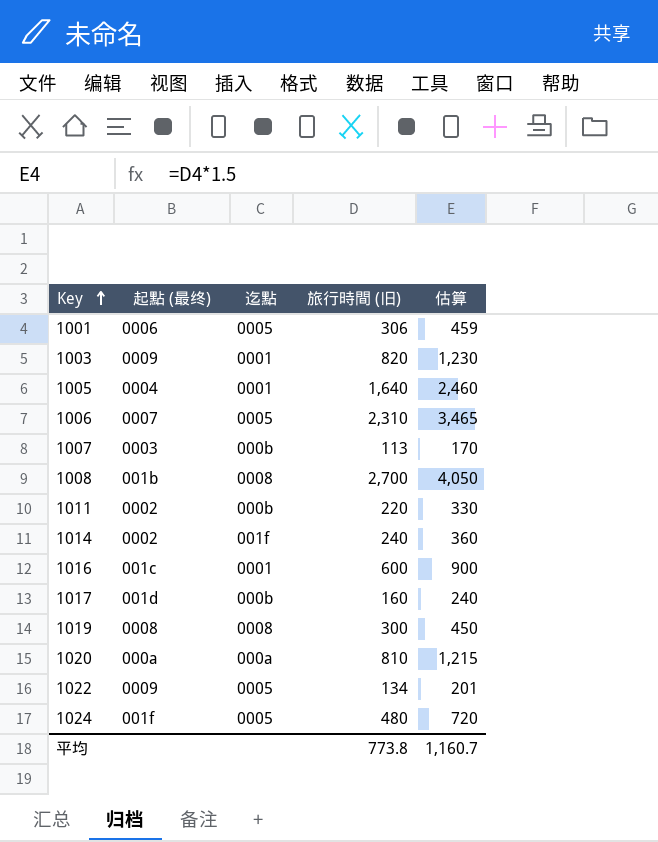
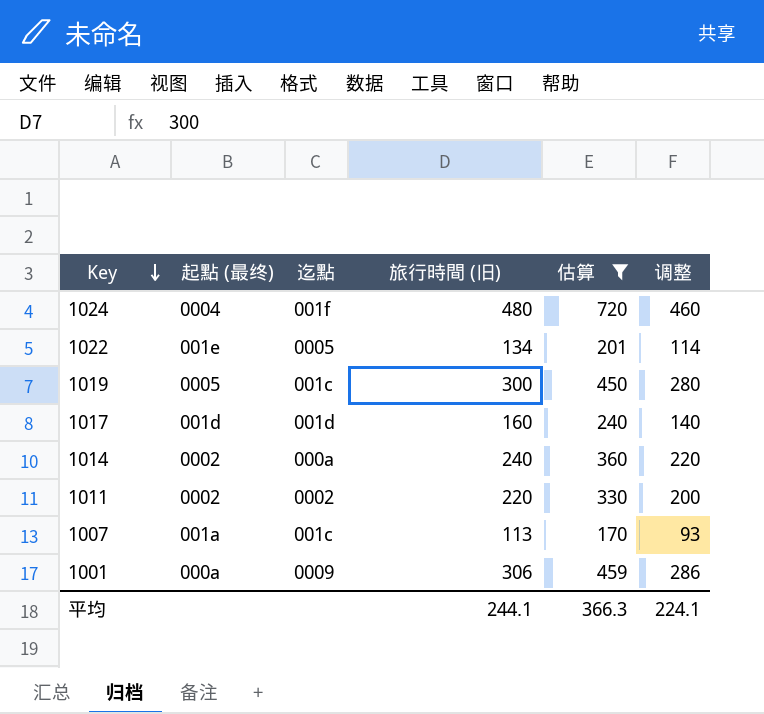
filter: none -> 估算 <= 720
row order: Key ascending -> Key descending
column 调整 | formula: none -> [旅行時間 (旧)] - 20
1024 | 起點 (最终): 001f -> 0004
1024 | 迄點: 0005 -> 001f
1022 | 起點 (最终): 0009 -> 001e
1019 | 起點 (最终): 0008 -> 0005
1019 | 迄點: 0008 -> 001c
1017 | 迄點: 000b -> 001d
1014 | 迄點: 001f -> 000a
1011 | 迄點: 000b -> 0002
1007 | 起點 (最终): 0003 -> 001a
1007 | 迄點: 000b -> 001c
1001 | 起點 (最终): 0006 -> 000a
1001 | 迄點: 0005 -> 0009
平均 | 旅行時間 (旧): 773.8 -> 244.1
平均 | 估算: 1,160.7 -> 366.3

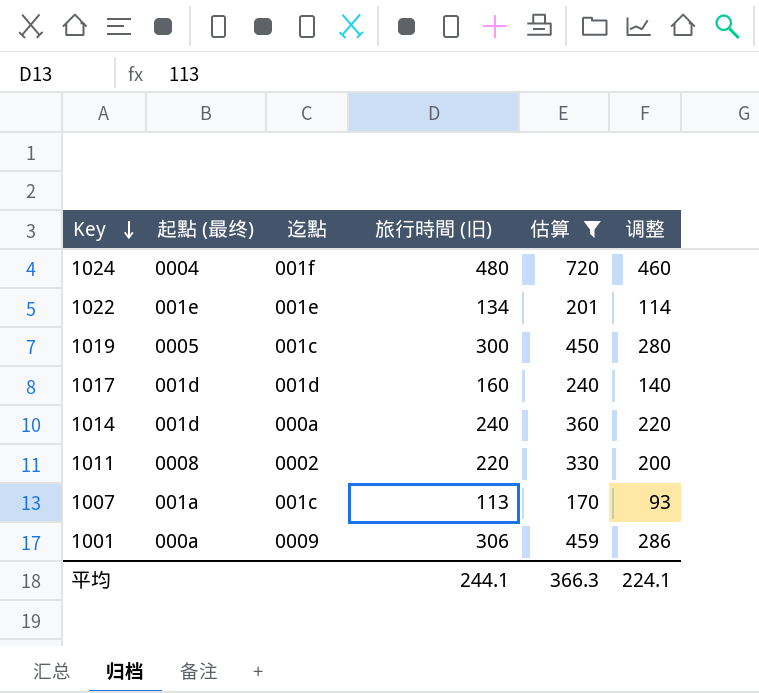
1022 | 迄點: 0005 -> 001e
1014 | 起點 (最终): 0002 -> 001d
1011 | 起點 (最终): 0002 -> 0008

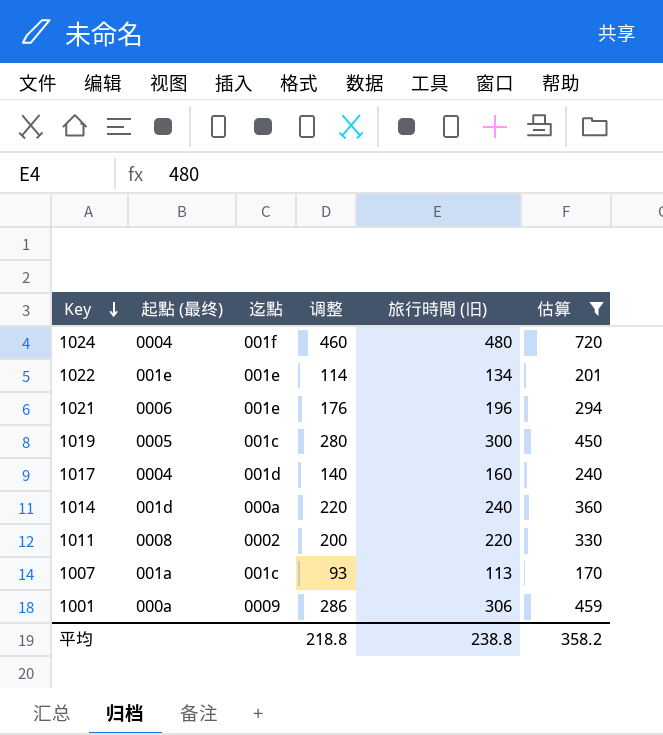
column 调整 | position: 6 -> 4
row 1021: none -> 0006 | 001e | 176 | 196 | 294
1017 | 起點 (最终): 001d -> 0004
平均 | 调整: 224.1 -> 218.8
平均 | 旅行時間 (旧): 244.1 -> 238.8
平均 | 估算: 366.3 -> 358.2

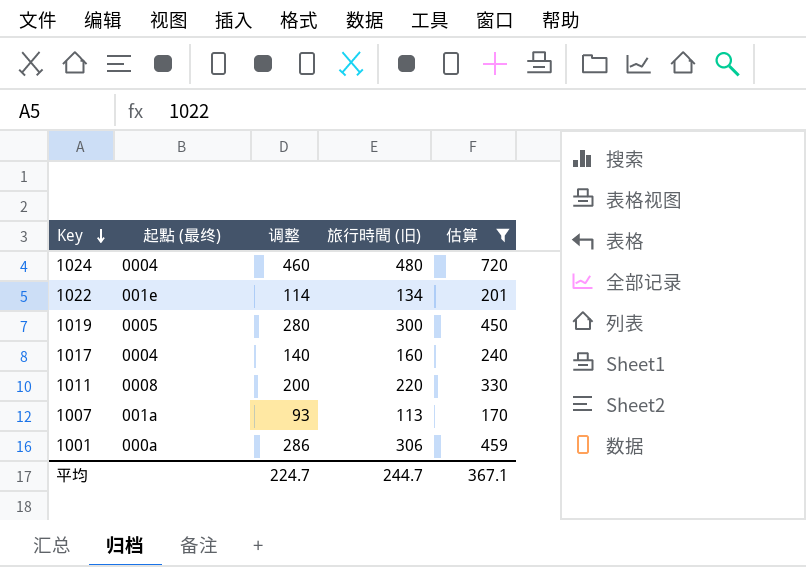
column 迄點 | position: 3 -> none
row 1021: 0006 | 001e | 176 | 196 | 294 -> none
row 1014: 001d | 000a | 220 | 240 | 360 -> none
平均 | 调整: 218.8 -> 224.7
平均 | 旅行時間 (旧): 238.8 -> 244.7
平均 | 估算: 358.2 -> 367.1

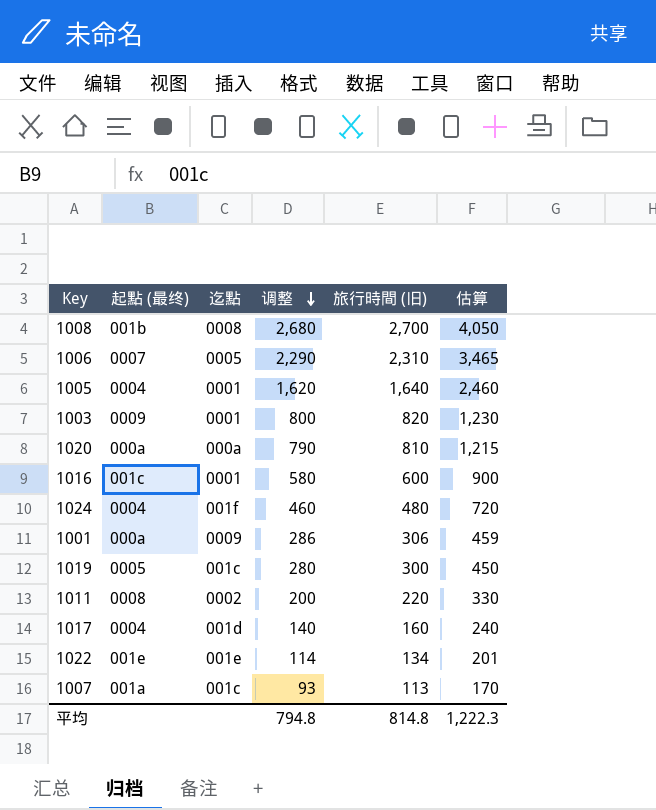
filter: 估算 <= 720 -> none
row order: Key descending -> 调整 descending
column 迄點 | position: none -> 3
平均 | 调整: 224.7 -> 794.8
平均 | 旅行時間 (旧): 244.7 -> 814.8
平均 | 估算: 367.1 -> 1,222.3

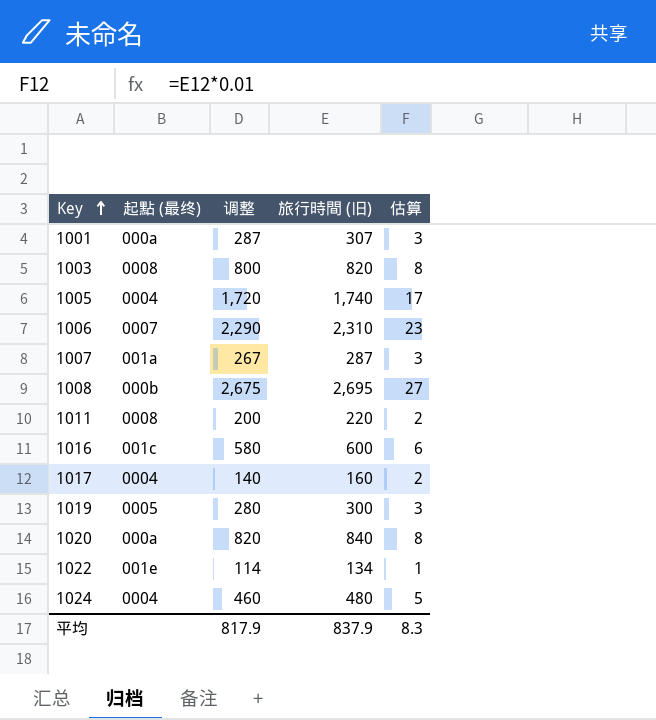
row order: 调整 descending -> Key ascending
column 迄點 | position: 3 -> none
column 估算 | formula: [旅行時間 (旧)] * 1.5 -> [旅行時間 (旧)] * 0.01
1001 | 调整: 286 -> 287
1001 | 旅行時間 (旧): 306 -> 307
1003 | 起點 (最终): 0009 -> 0008
1005 | 调整: 1,620 -> 1,720
1005 | 旅行時間 (旧): 1,640 -> 1,740
1007 | 调整: 93 -> 267
1007 | 旅行時間 (旧): 113 -> 287
1008 | 起點 (最终): 001b -> 000b
1008 | 调整: 2,680 -> 2,675
1008 | 旅行時間 (旧): 2,700 -> 2,695
1020 | 调整: 790 -> 820
1020 | 旅行時間 (旧): 810 -> 840
平均 | 调整: 794.8 -> 817.9
平均 | 旅行時間 (旧): 814.8 -> 837.9
平均 | 估算: 1,222.3 -> 8.3

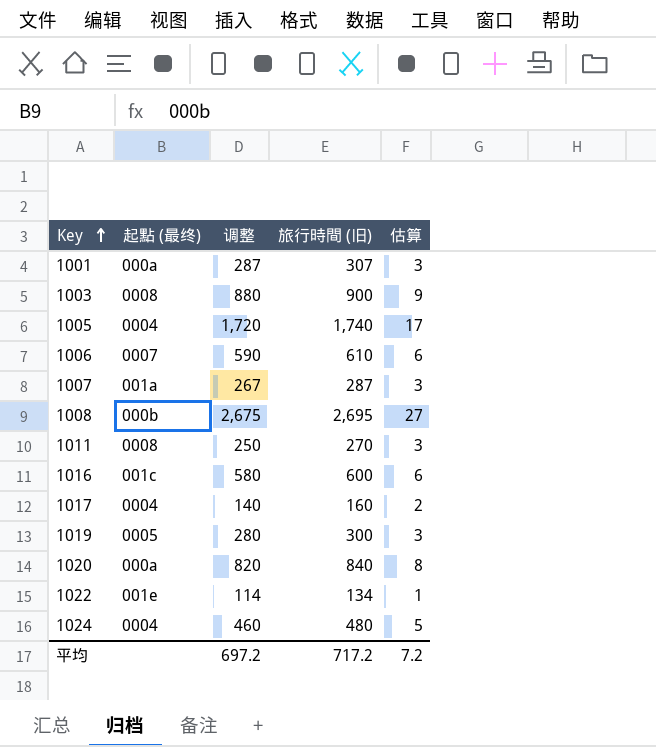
1003 | 调整: 800 -> 880
1003 | 旅行時間 (旧): 820 -> 900
1003 | 估算: 8 -> 9
1006 | 调整: 2,290 -> 590
1006 | 旅行時間 (旧): 2,310 -> 610
1006 | 估算: 23 -> 6
1011 | 调整: 200 -> 250
1011 | 旅行時間 (旧): 220 -> 270
1011 | 估算: 2 -> 3
平均 | 调整: 817.9 -> 697.2
平均 | 旅行時間 (旧): 837.9 -> 717.2
平均 | 估算: 8.3 -> 7.2

